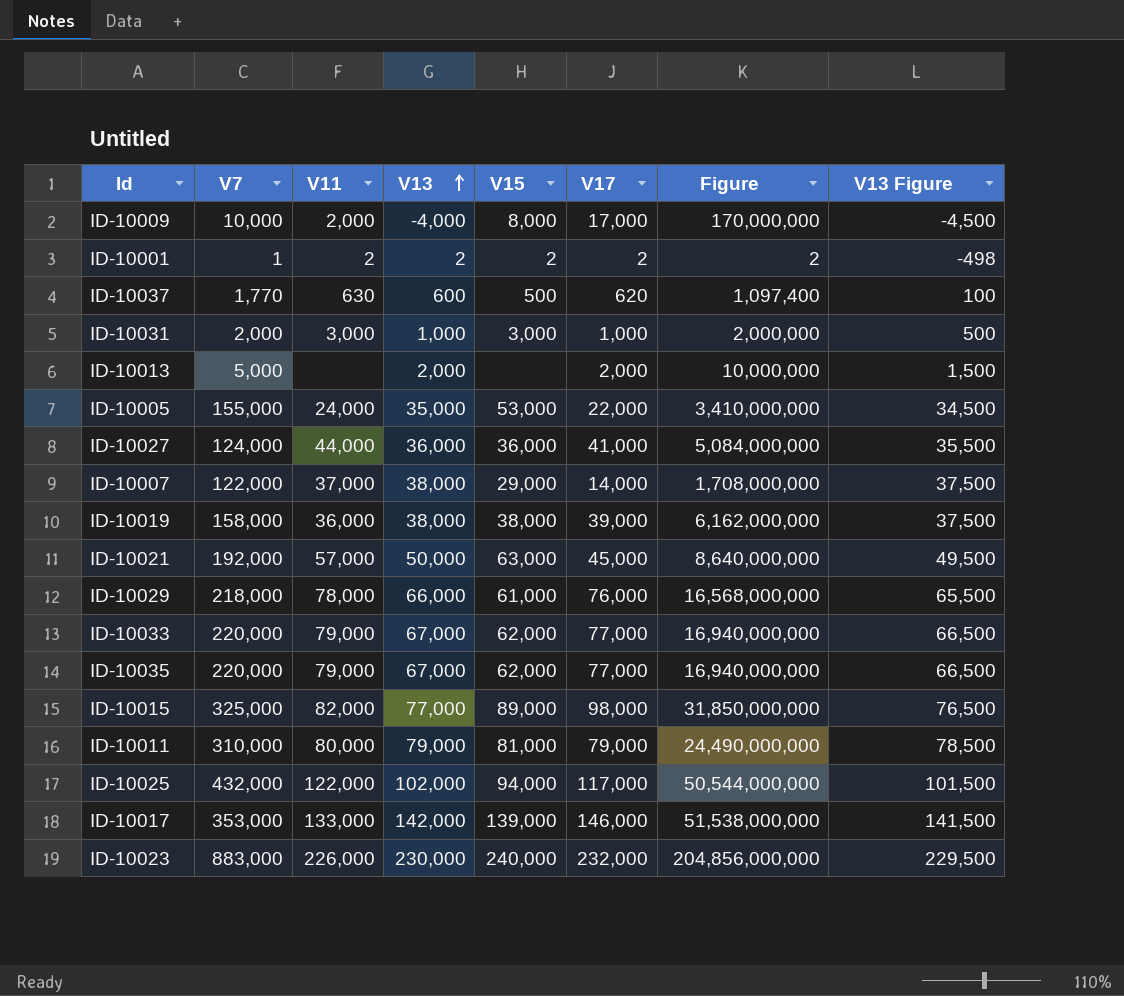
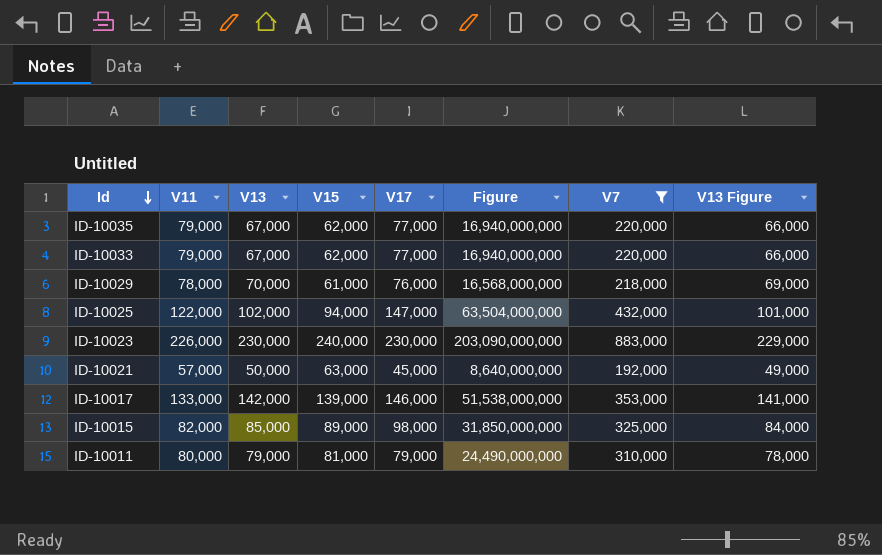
filter: none -> V7 >= 192,000
row order: V13 ascending -> Id descending
column V7 | position: 2 -> 7
column V13 Figure | formula: [V13] - 500 -> [V13] - 1000
ID-10029 | V13: 66,000 -> 70,000
ID-10025 | V17: 117,000 -> 147,000
ID-10025 | Figure: 50,544,000,000 -> 63,504,000,000
ID-10023 | V17: 232,000 -> 230,000
ID-10023 | Figure: 204,856,000,000 -> 203,090,000,000
ID-10015 | V13: 77,000 -> 85,000

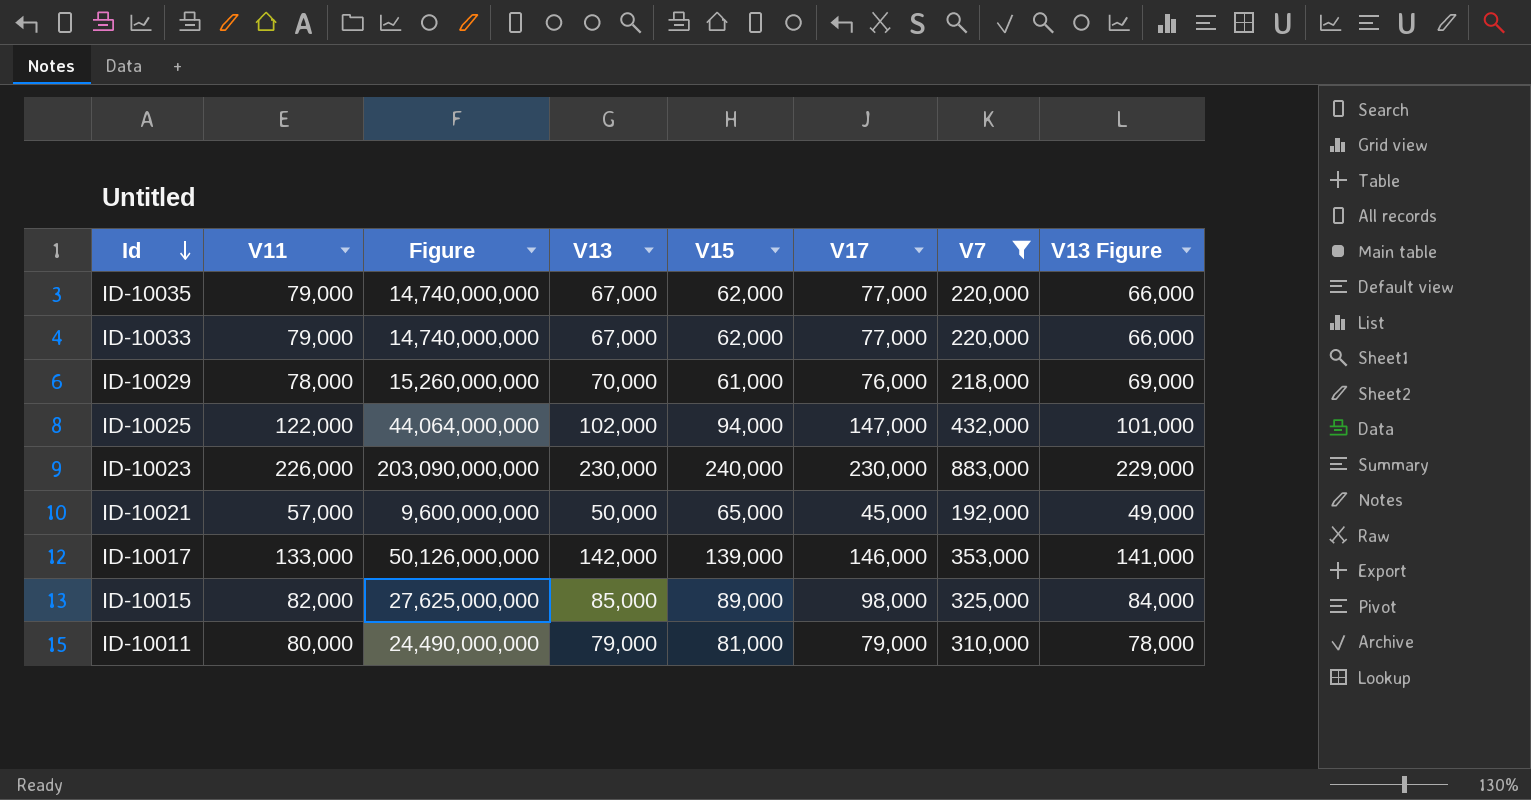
column Figure | formula: [V17] * [V7] -> [V13] * [V7]
column Figure | position: 6 -> 3
ID-10021 | V15: 63,000 -> 65,000

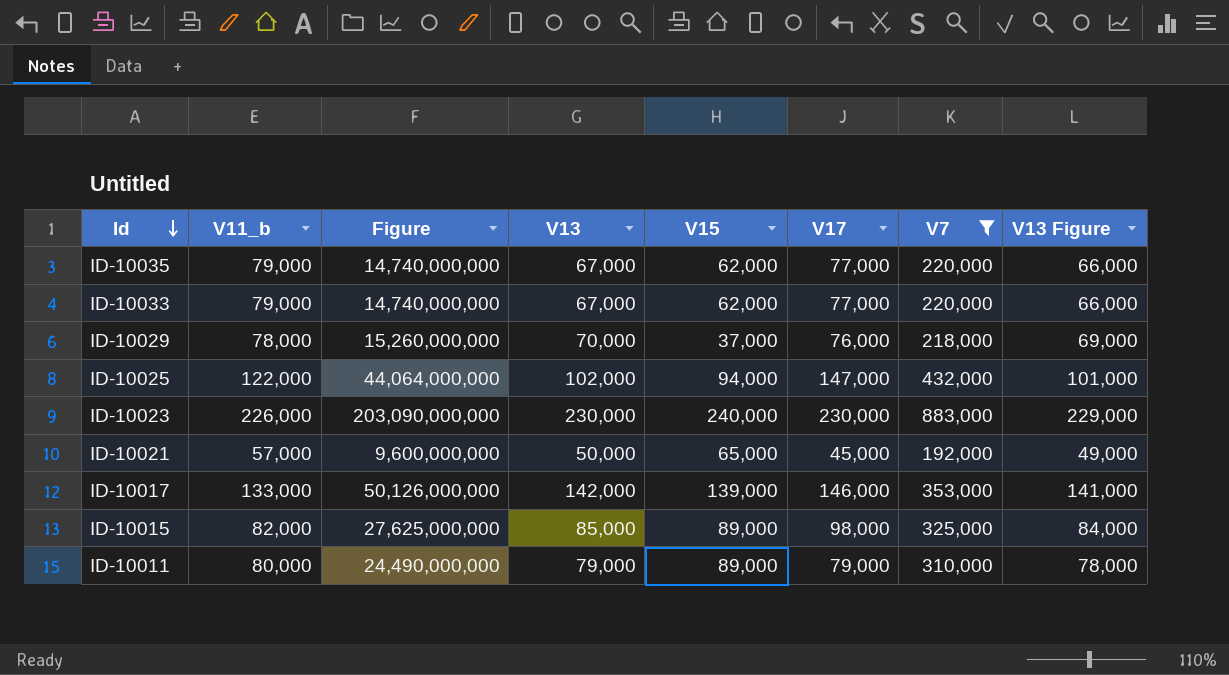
column name: V11 -> V11_b
ID-10029 | V15: 61,000 -> 37,000
ID-10011 | V15: 81,000 -> 89,000

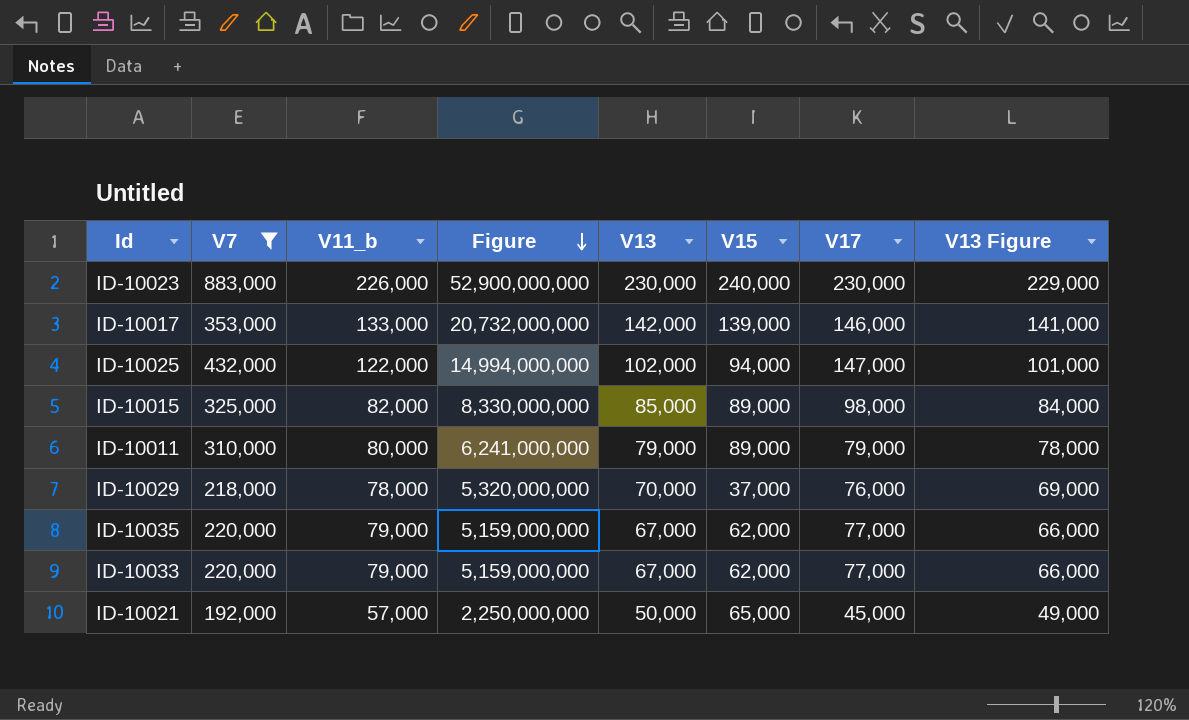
row order: Id descending -> Figure descending
column V7 | position: 7 -> 2
column Figure | formula: [V13] * [V7] -> [V13] * [V17]

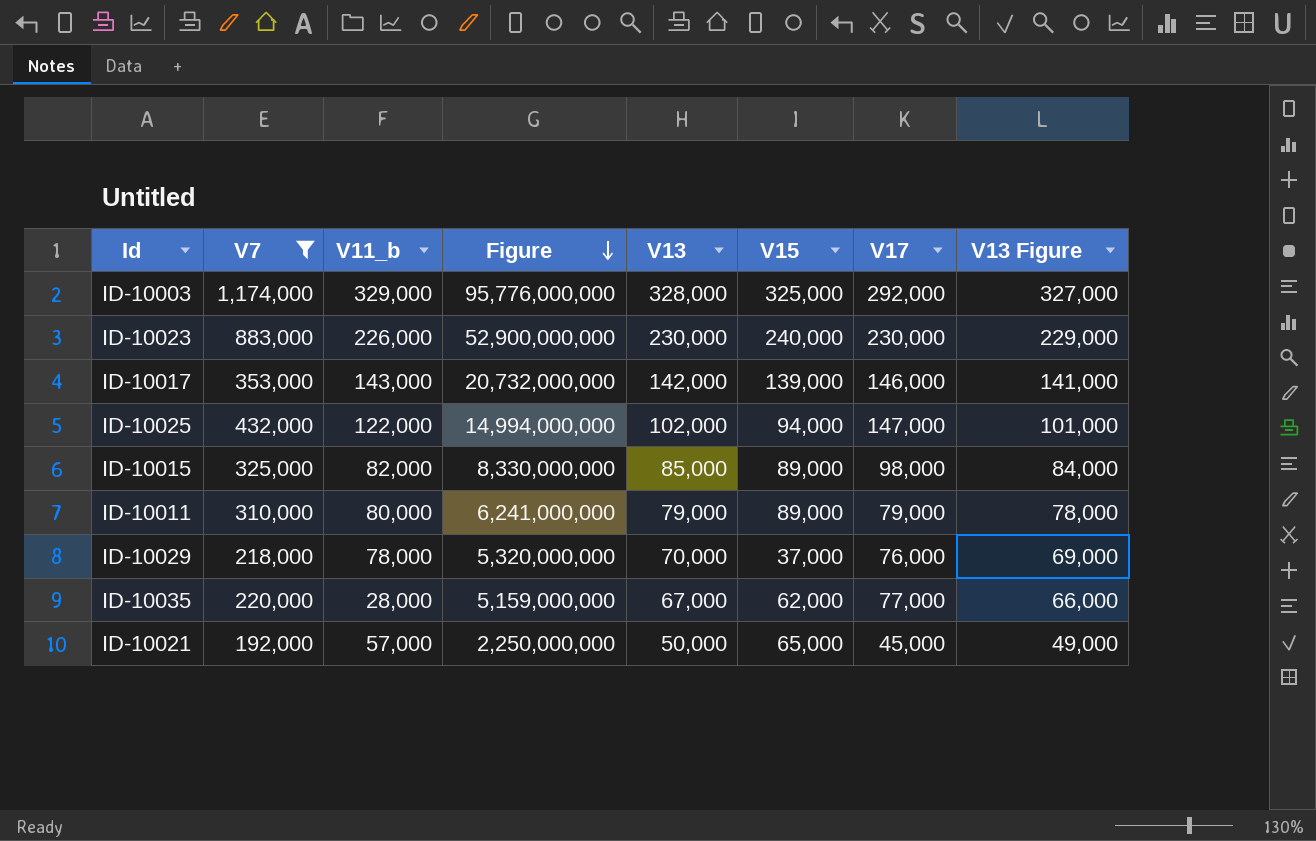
row ID-10033: 220,000 | 79,000 | 5,159,000,000 | 67,000 | 62,000 | 77,000 | 66,000 -> none
row ID-10003: none -> 1,174,000 | 329,000 | 95,776,000,000 | 328,000 | 325,000 | 292,000 | 327,000
ID-10017 | V11_b: 133,000 -> 143,000
ID-10035 | V11_b: 79,000 -> 28,000

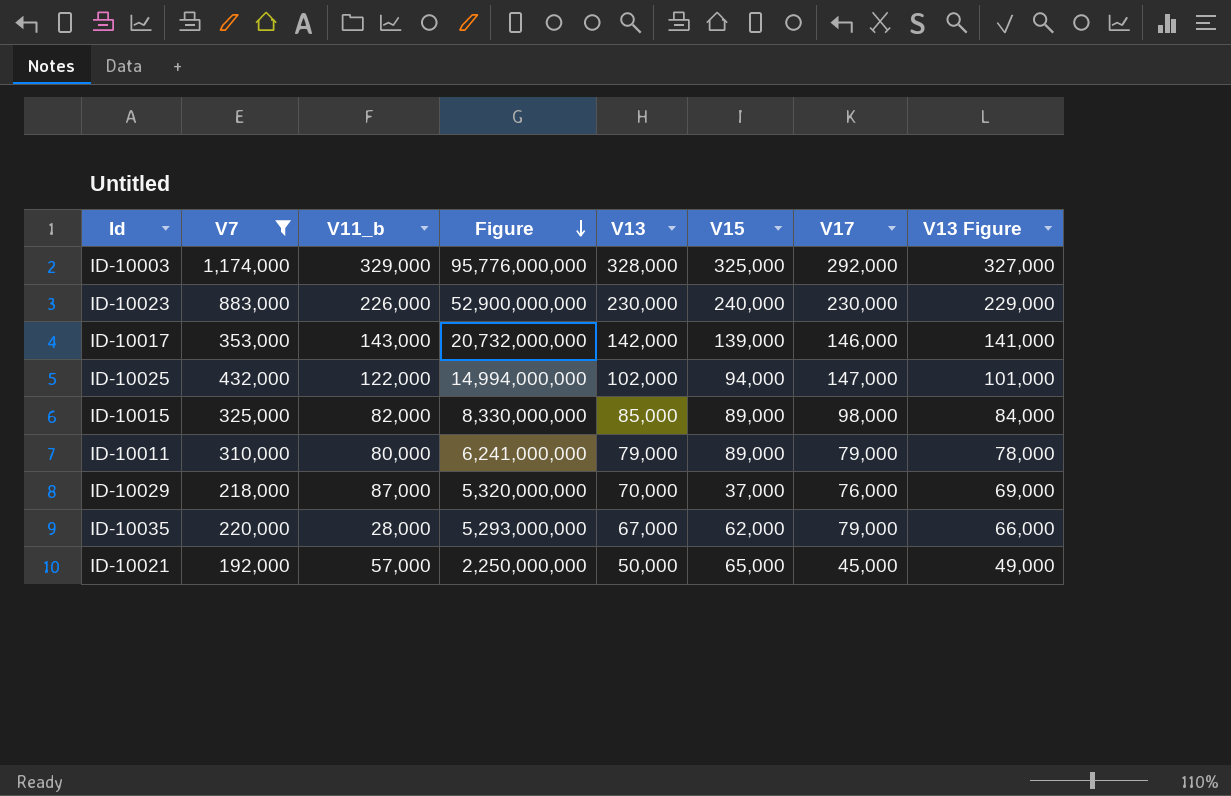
ID-10029 | V11_b: 78,000 -> 87,000
ID-10035 | Figure: 5,159,000,000 -> 5,293,000,000
ID-10035 | V17: 77,000 -> 79,000

